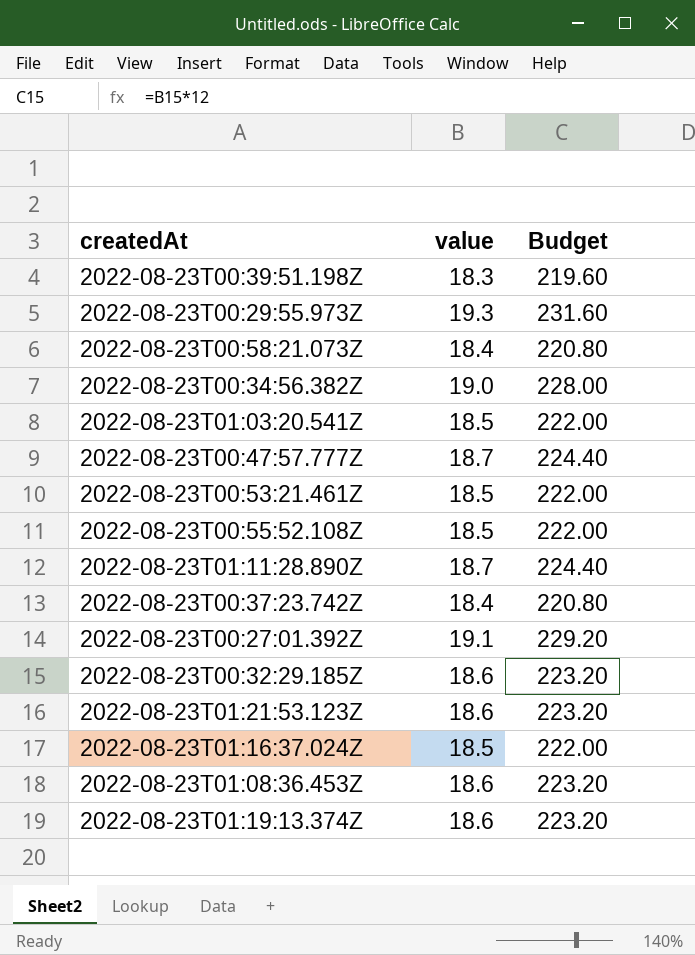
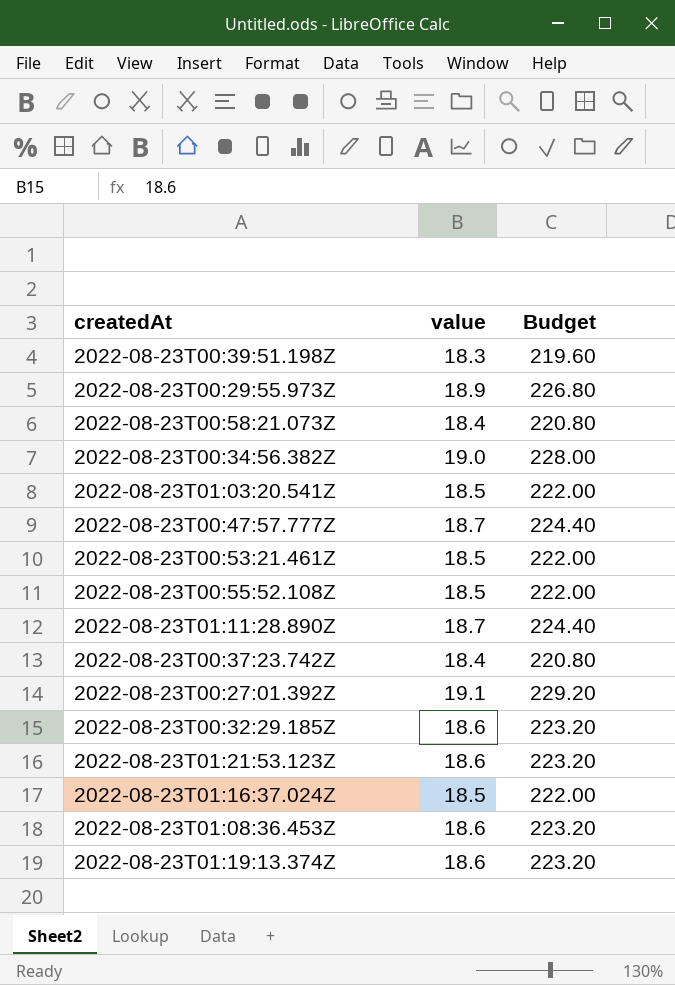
2022-08-23T00:29:55.973Z | value: 19.3 -> 18.9
2022-08-23T00:29:55.973Z | Budget: 231.60 -> 226.80

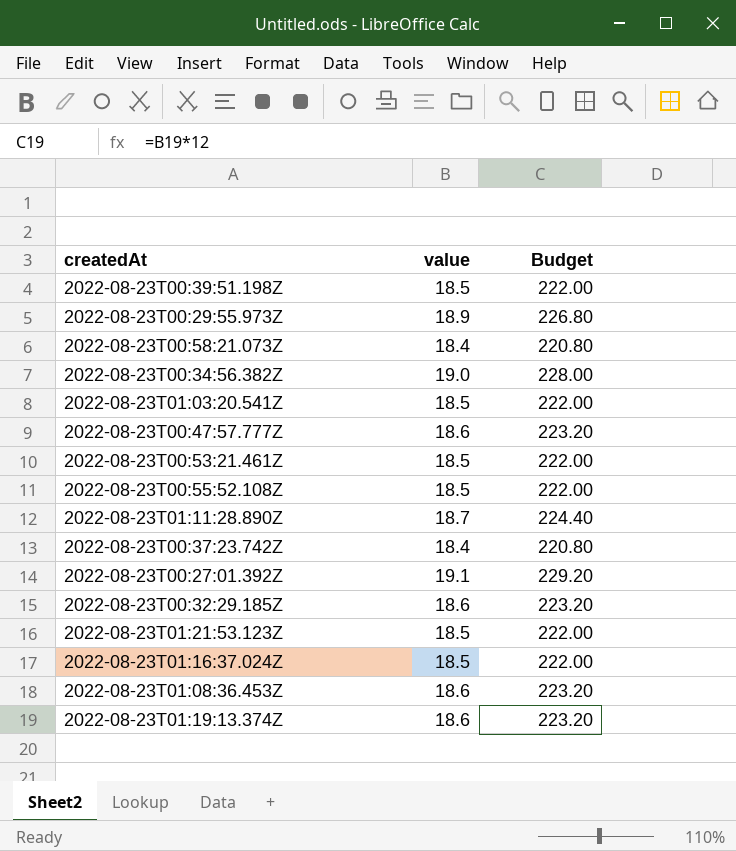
2022-08-23T00:39:51.198Z | value: 18.3 -> 18.5
2022-08-23T00:39:51.198Z | Budget: 219.60 -> 222.00
2022-08-23T00:47:57.777Z | value: 18.7 -> 18.6
2022-08-23T00:47:57.777Z | Budget: 224.40 -> 223.20
2022-08-23T01:21:53.123Z | value: 18.6 -> 18.5
2022-08-23T01:21:53.123Z | Budget: 223.20 -> 222.00

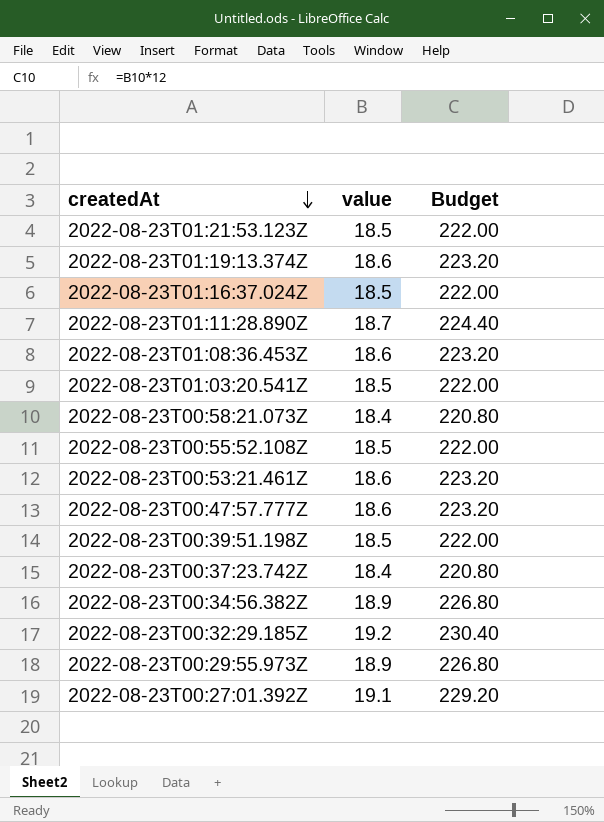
row order: none -> createdAt descending
2022-08-23T00:53:21.461Z | value: 18.5 -> 18.6
2022-08-23T00:53:21.461Z | Budget: 222.00 -> 223.20
2022-08-23T00:34:56.382Z | value: 19.0 -> 18.9
2022-08-23T00:34:56.382Z | Budget: 228.00 -> 226.80
2022-08-23T00:32:29.185Z | value: 18.6 -> 19.2
2022-08-23T00:32:29.185Z | Budget: 223.20 -> 230.40

